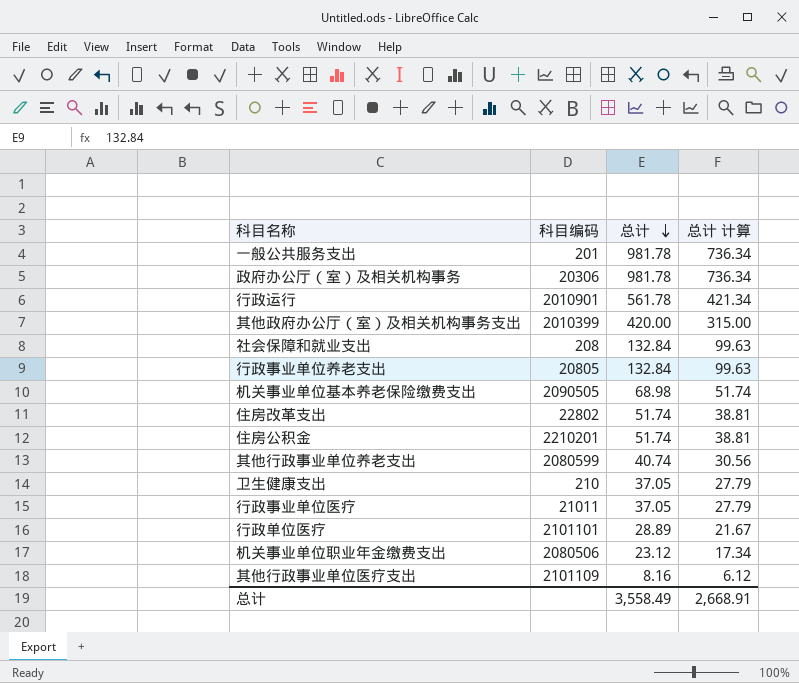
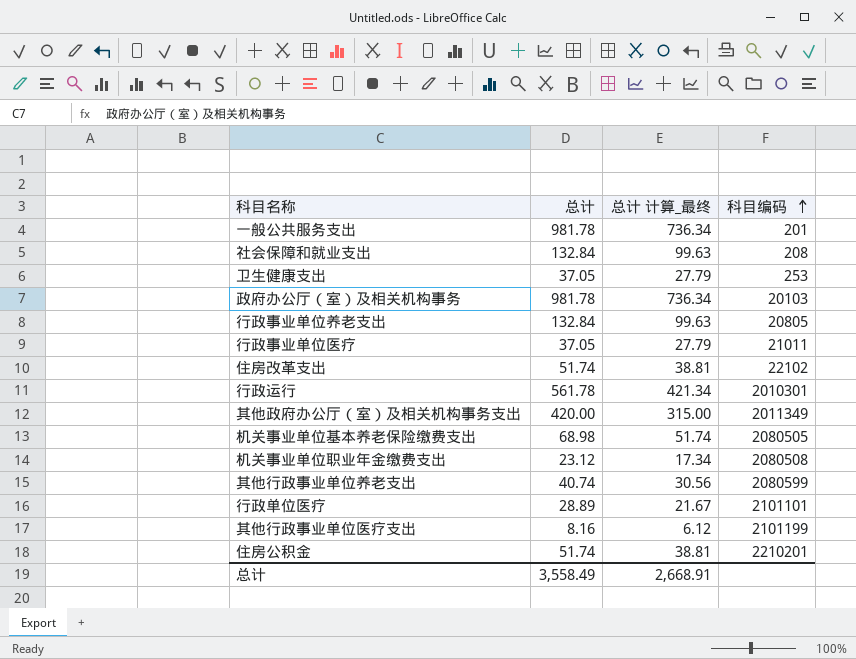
row order: 总计 descending -> 科目编码 ascending
column name: 总计 计算 -> 总计 计算_最终
column 科目编码 | position: 2 -> 4
卫生健康支出 | 科目编码: 210 -> 253
政府办公厅（室）及相关机构事务 | 科目编码: 20306 -> 20103
住房改革支出 | 科目编码: 22802 -> 22102
行政运行 | 科目编码: 2010901 -> 2010301
其他政府办公厅（室）及相关机构事务支出 | 科目编码: 2010399 -> 2011349
机关事业单位基本养老保险缴费支出 | 科目编码: 2090505 -> 2080505
机关事业单位职业年金缴费支出 | 科目编码: 2080506 -> 2080508
其他行政事业单位医疗支出 | 科目编码: 2101109 -> 2101199

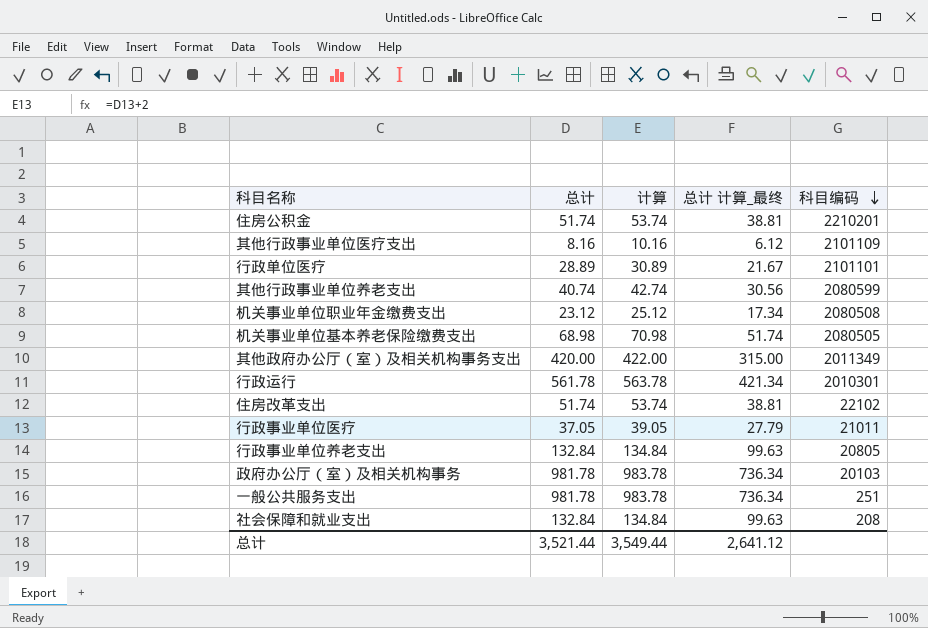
row order: 科目编码 ascending -> 科目编码 descending
column 计算 | formula: none -> [总计] + 2
row 卫生健康支出: 37.05 | 27.79 | 253 -> none
其他行政事业单位医疗支出 | 科目编码: 2101199 -> 2101109
一般公共服务支出 | 科目编码: 201 -> 251
总计 | 总计: 3,558.49 -> 3,521.44
总计 | 总计 计算_最终: 2,668.91 -> 2,641.12

